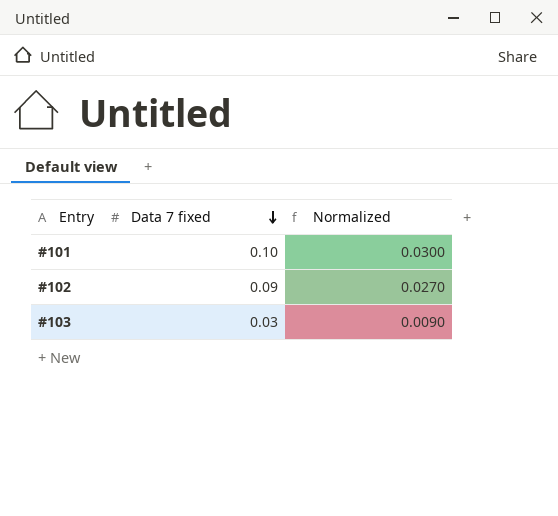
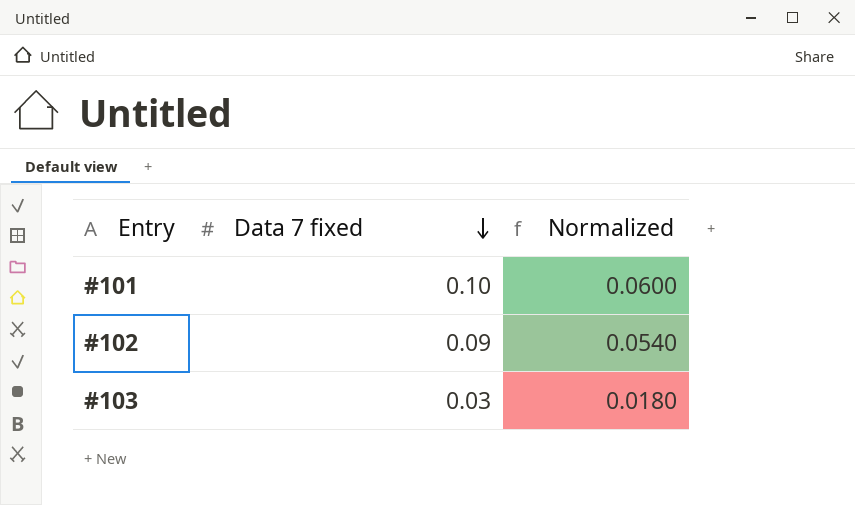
column Normalized | formula: [Data 7 fixed] * 0.3 -> [Data 7 fixed] * 0.6

